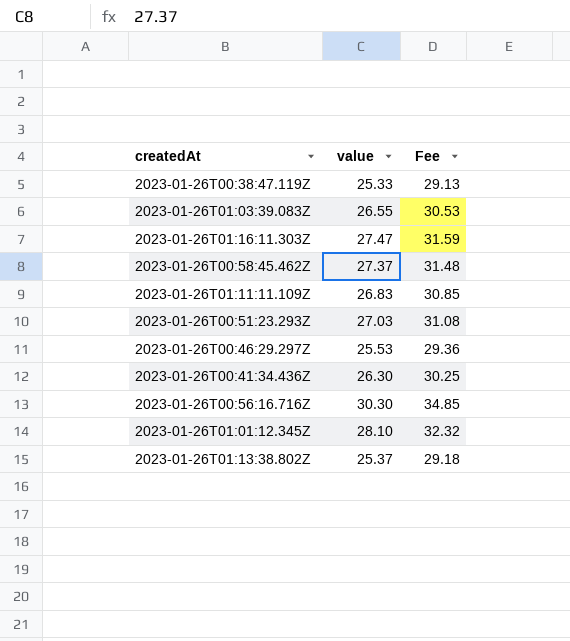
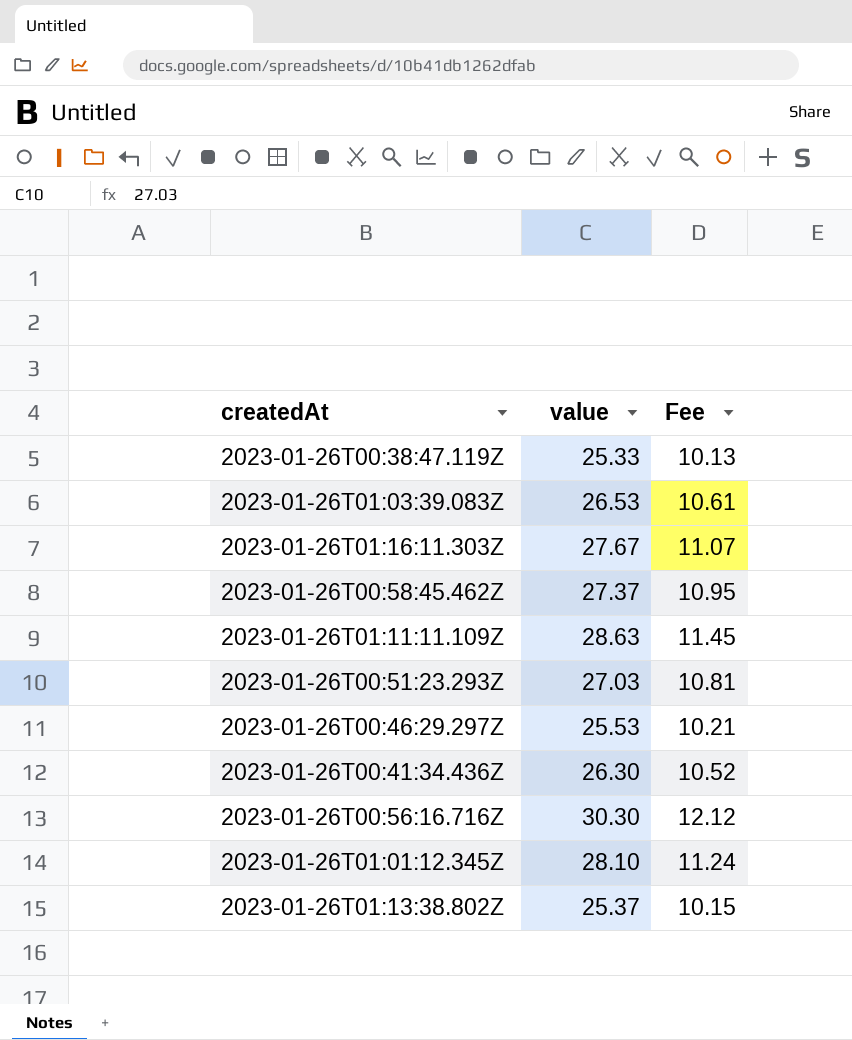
column Fee | formula: [value] * 1.15 -> [value] * 0.4
2023-01-26T01:03:39.083Z | value: 26.55 -> 26.53
2023-01-26T01:16:11.303Z | value: 27.47 -> 27.67
2023-01-26T01:11:11.109Z | value: 26.83 -> 28.63

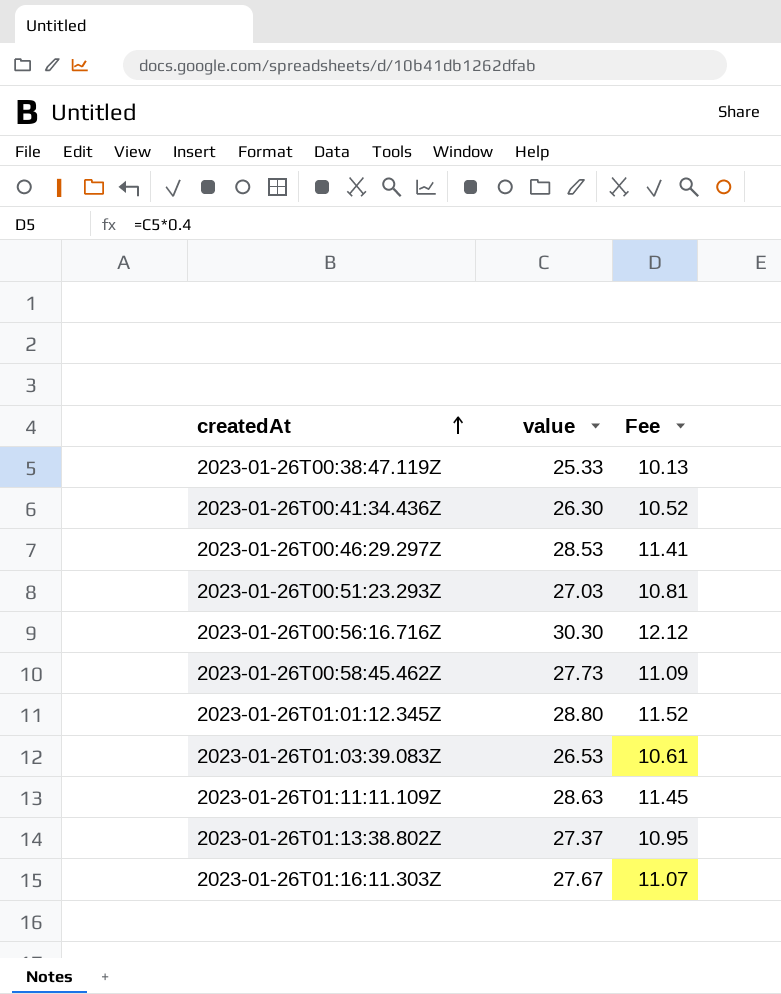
row order: none -> createdAt ascending
2023-01-26T00:46:29.297Z | value: 25.53 -> 28.53
2023-01-26T00:46:29.297Z | Fee: 10.21 -> 11.41
2023-01-26T00:58:45.462Z | value: 27.37 -> 27.73
2023-01-26T00:58:45.462Z | Fee: 10.95 -> 11.09
2023-01-26T01:01:12.345Z | value: 28.10 -> 28.80
2023-01-26T01:01:12.345Z | Fee: 11.24 -> 11.52
2023-01-26T01:13:38.802Z | value: 25.37 -> 27.37
2023-01-26T01:13:38.802Z | Fee: 10.15 -> 10.95

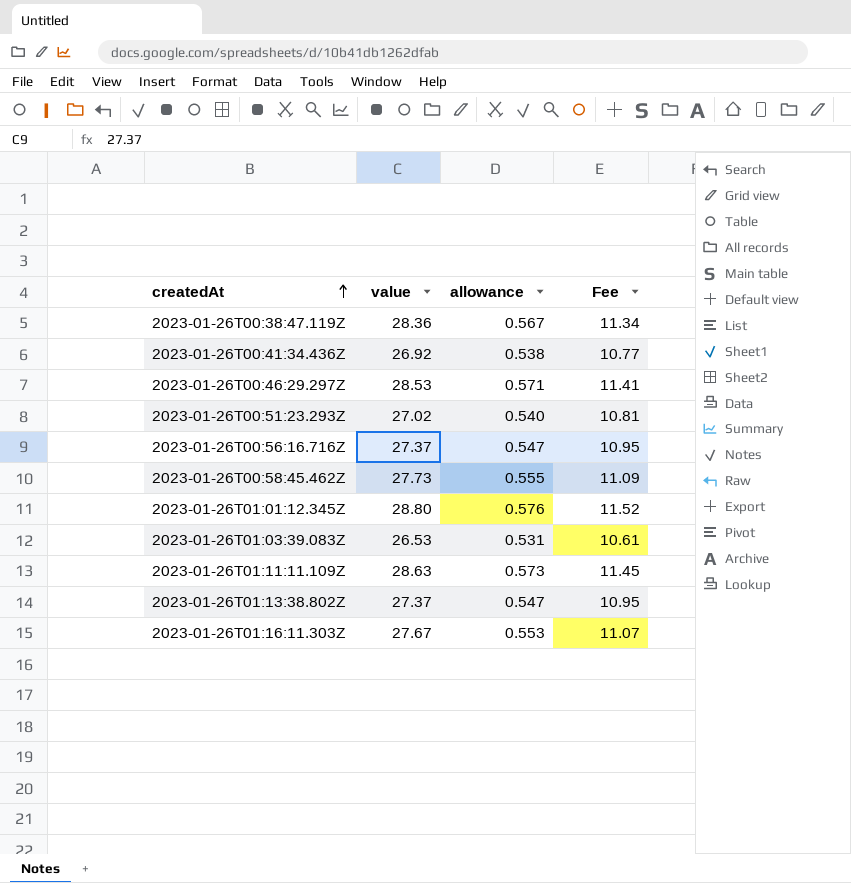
column allowance | formula: none -> [value] * 0.02
2023-01-26T00:38:47.119Z | value: 25.33 -> 28.36
2023-01-26T00:38:47.119Z | Fee: 10.13 -> 11.34
2023-01-26T00:41:34.436Z | value: 26.30 -> 26.92
2023-01-26T00:41:34.436Z | Fee: 10.52 -> 10.77
2023-01-26T00:51:23.293Z | value: 27.03 -> 27.02
2023-01-26T00:56:16.716Z | value: 30.30 -> 27.37
2023-01-26T00:56:16.716Z | Fee: 12.12 -> 10.95

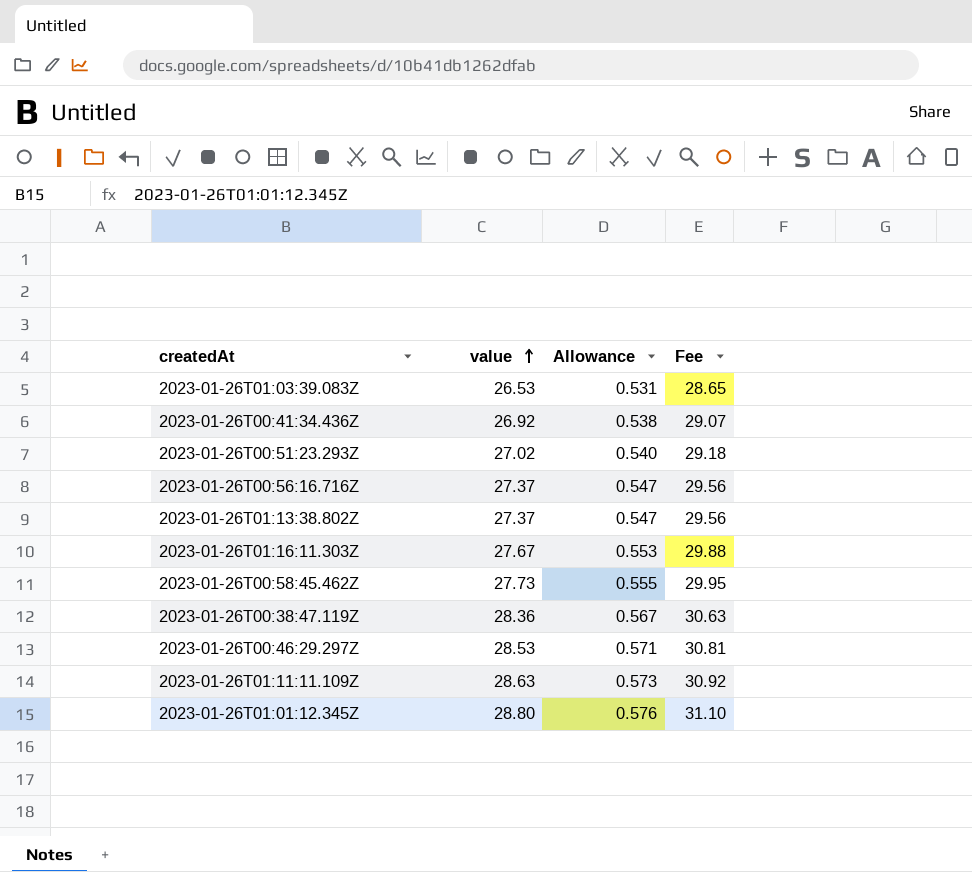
row order: createdAt ascending -> value ascending
column name: allowance -> Allowance
column Fee | formula: [value] * 0.4 -> [value] * 1.08

